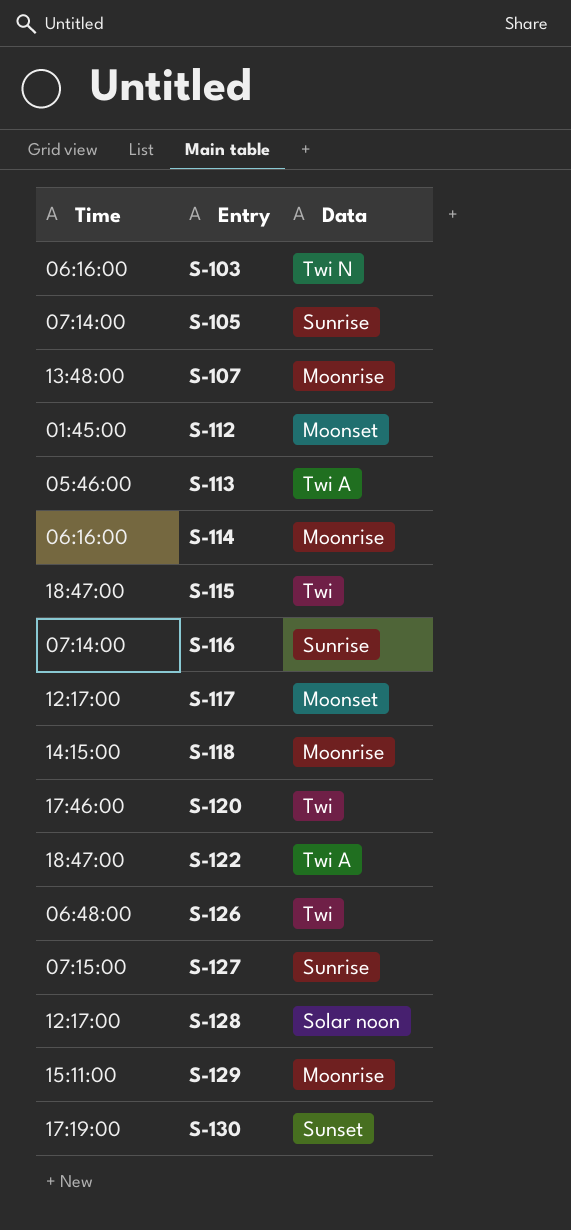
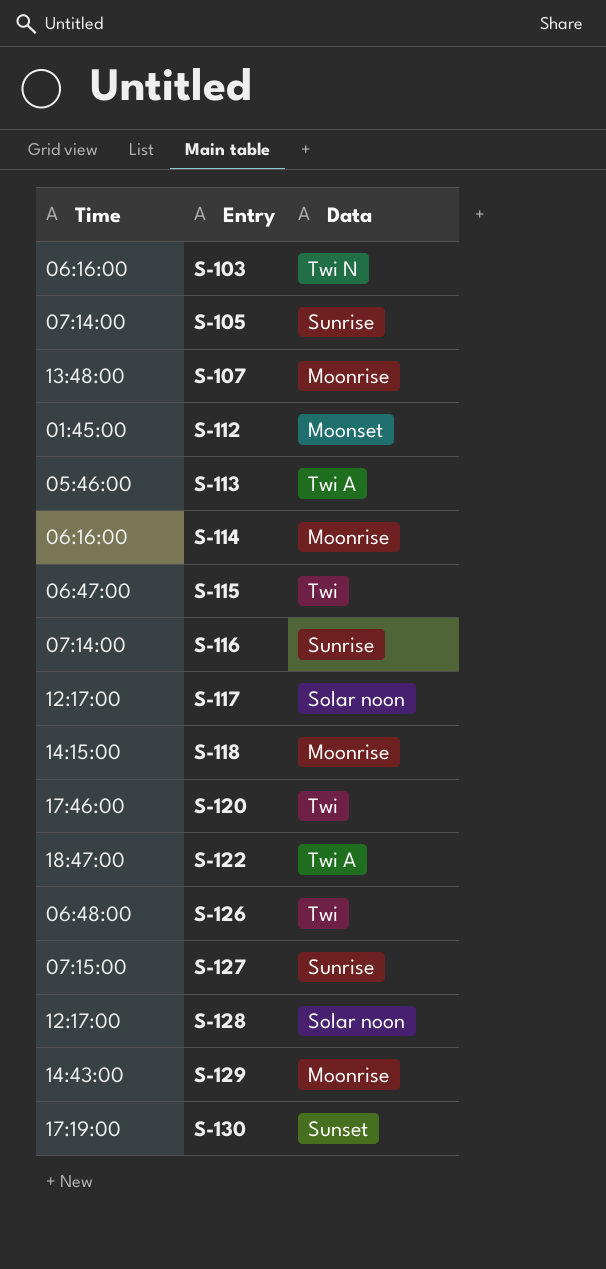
S-115 | Time: 18:47:00 -> 06:47:00
S-117 | Data: Moonset -> Solar noon
S-129 | Time: 15:11:00 -> 14:43:00

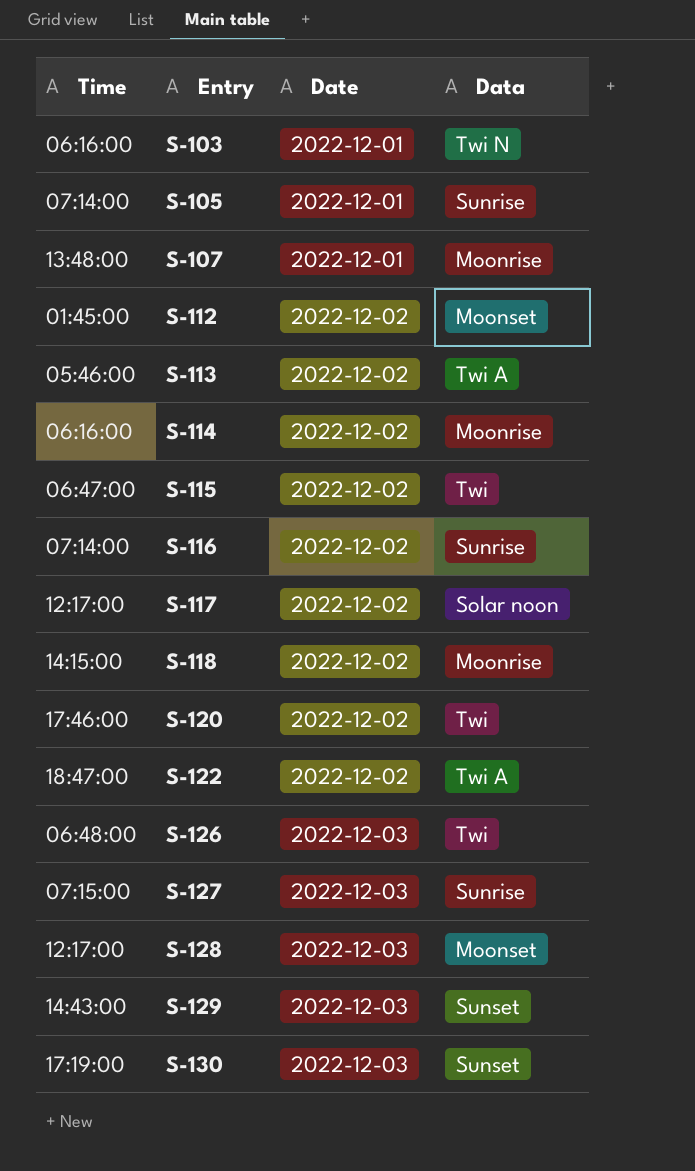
column Date | position: none -> 3
S-128 | Data: Solar noon -> Moonset
S-129 | Data: Moonrise -> Sunset

